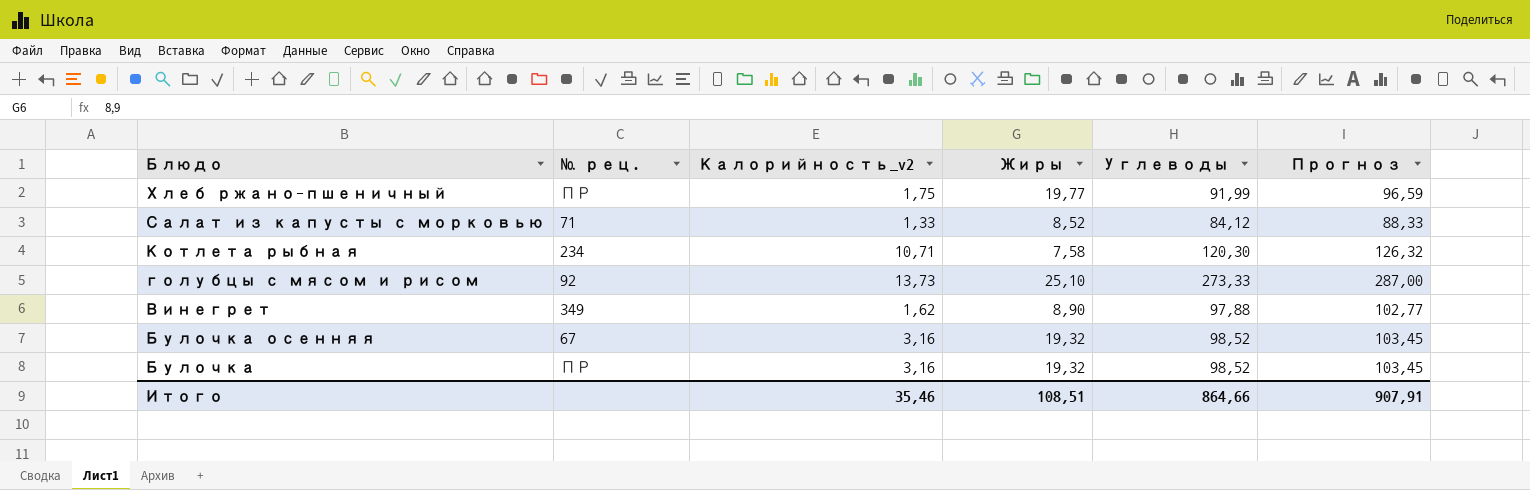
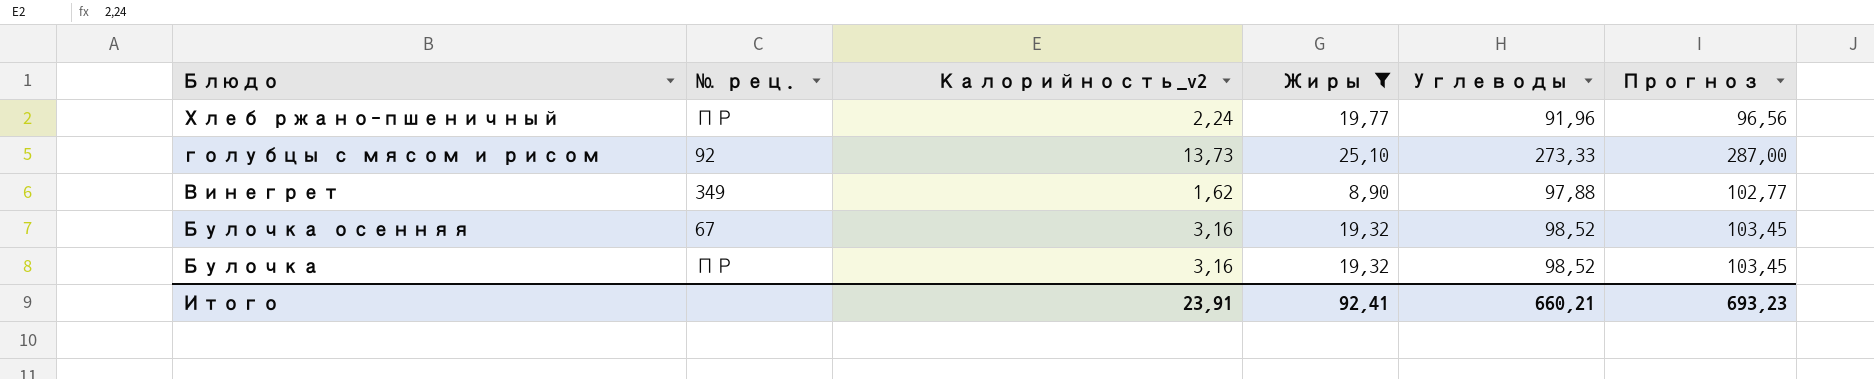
filter: none -> Жиры >= 8,90
Хлеб ржано-пшеничный | Калорийность_v2: 1,75 -> 2,24
Хлеб ржано-пшеничный | Углеводы: 91,99 -> 91,96
Хлеб ржано-пшеничный | Прогноз: 96,59 -> 96,56
Итого | Калорийность_v2: 35,46 -> 23,91
Итого | Жиры: 108,51 -> 92,41
Итого | Углеводы: 864,66 -> 660,21
Итого | Прогноз: 907,91 -> 693,23

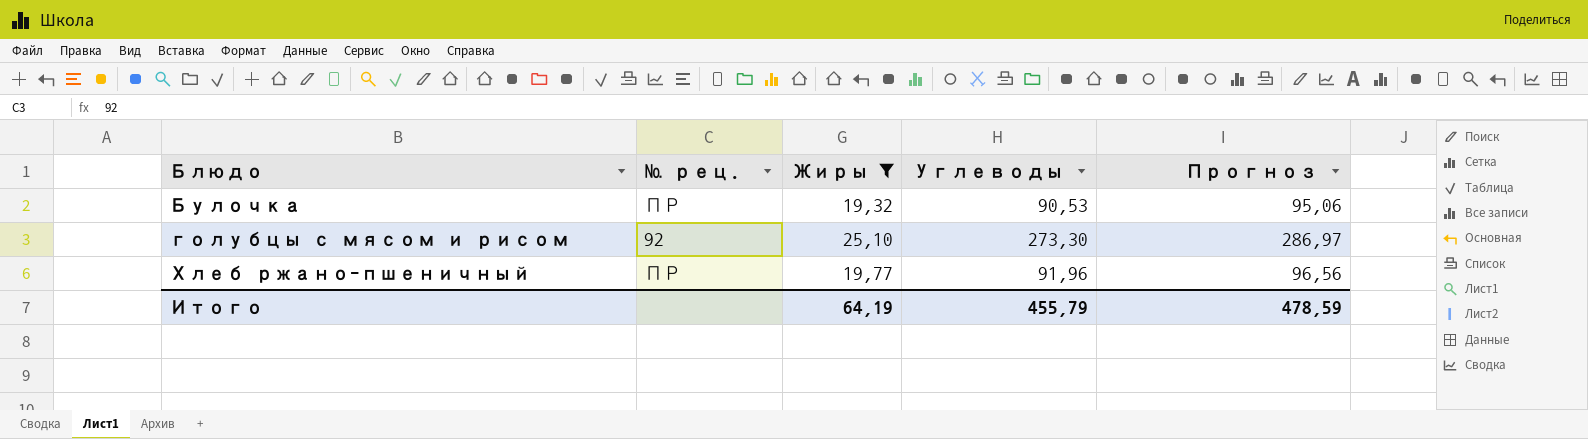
row order: Блюдо descending -> Блюдо ascending
column Калорийность_v2 | position: 3 -> none
row Винегрет: 349 | 1,62 | 8,90 | 97,88 | 102,77 -> none
row Булочка осенняя: 67 | 3,16 | 19,32 | 98,52 | 103,45 -> none
Булочка | Углеводы: 98,52 -> 90,53
Булочка | Прогноз: 103,45 -> 95,06
голубцы с мясом и рисом | Углеводы: 273,33 -> 273,30
голубцы с мясом и рисом | Прогноз: 287,00 -> 286,97
Итого | Жиры: 92,41 -> 64,19
Итого | Углеводы: 660,21 -> 455,79
Итого | Прогноз: 693,23 -> 478,59

